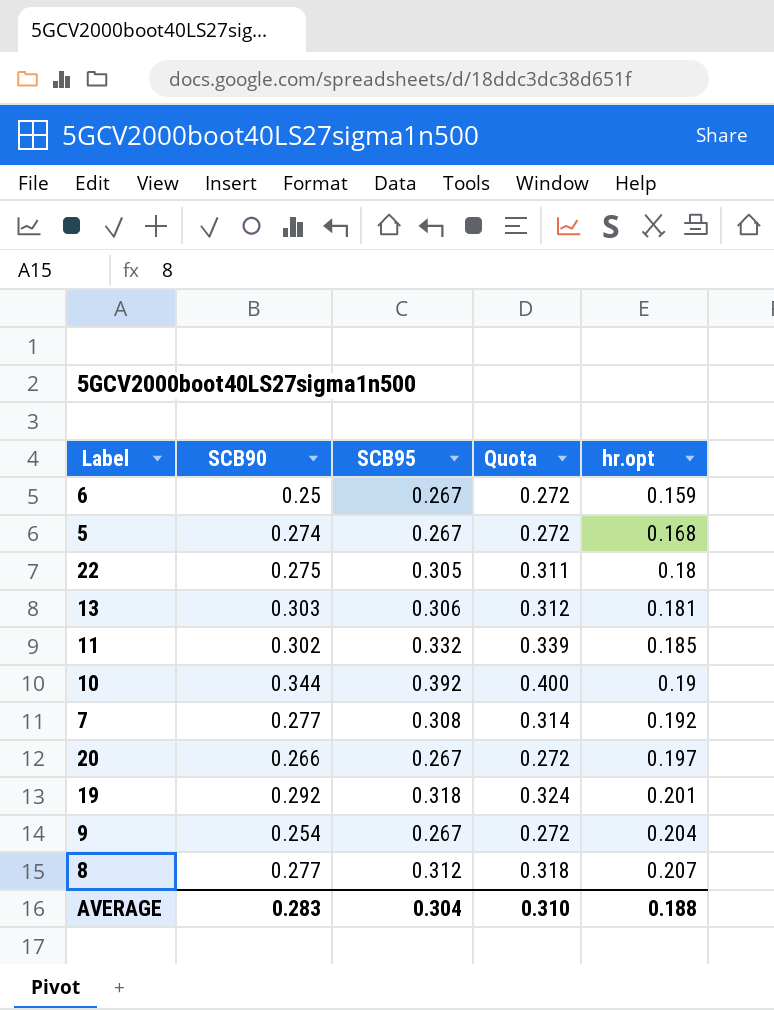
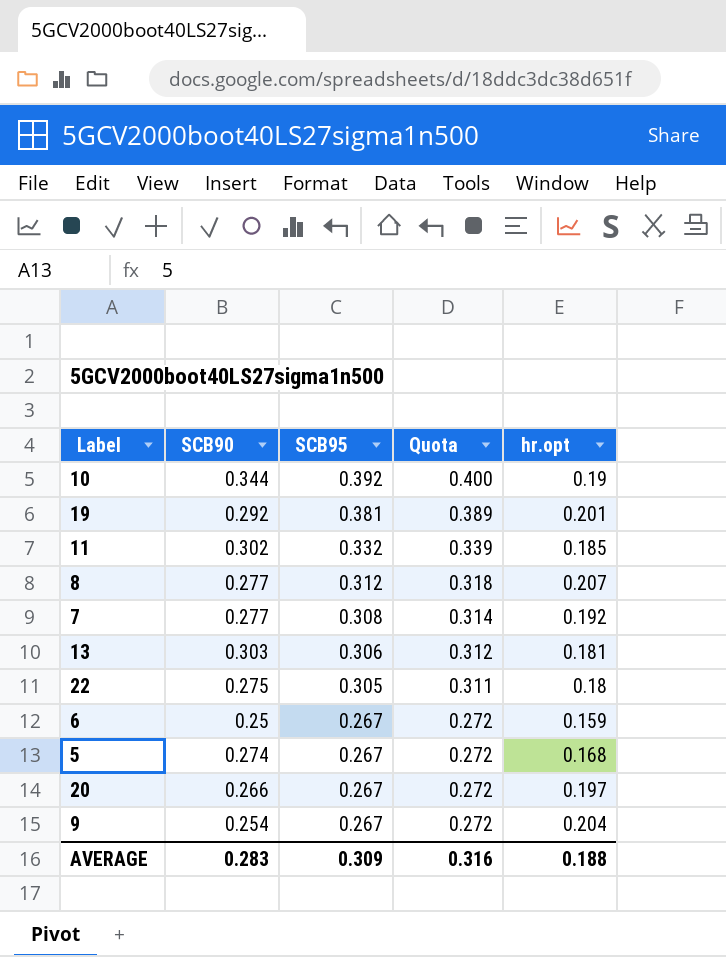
row order: hr.opt ascending -> SCB95 descending
19 | SCB95: 0.318 -> 0.381
19 | Quota: 0.324 -> 0.389
AVERAGE | SCB95: 0.304 -> 0.309
AVERAGE | Quota: 0.310 -> 0.316

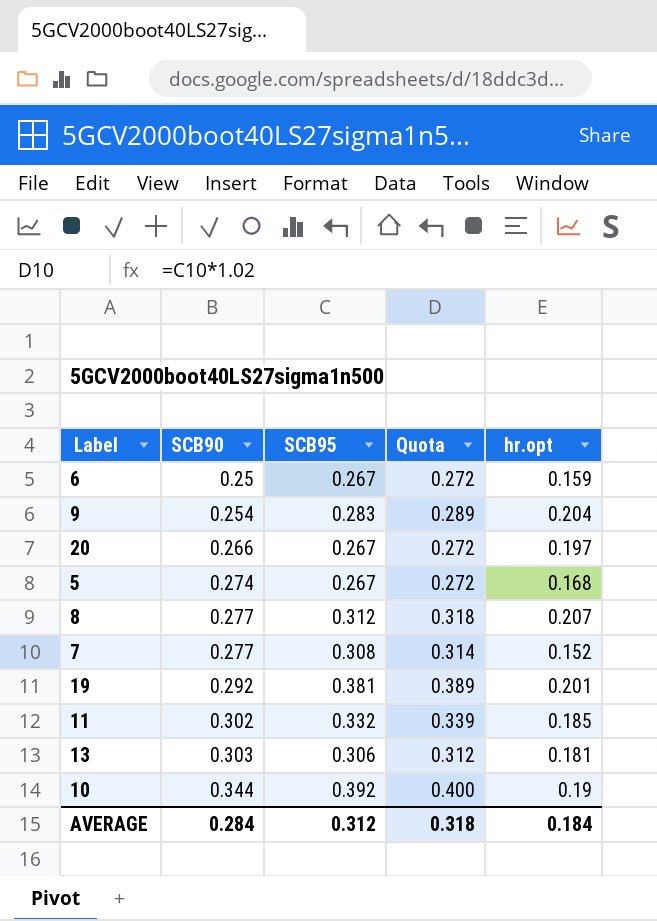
row order: SCB95 descending -> SCB90 ascending
row 22: 0.275 | 0.305 | 0.311 | 0.18 -> none
9 | SCB95: 0.267 -> 0.283
9 | Quota: 0.272 -> 0.289
7 | hr.opt: 0.192 -> 0.152
AVERAGE | SCB90: 0.283 -> 0.284
AVERAGE | SCB95: 0.309 -> 0.312
AVERAGE | Quota: 0.316 -> 0.318
AVERAGE | hr.opt: 0.188 -> 0.184

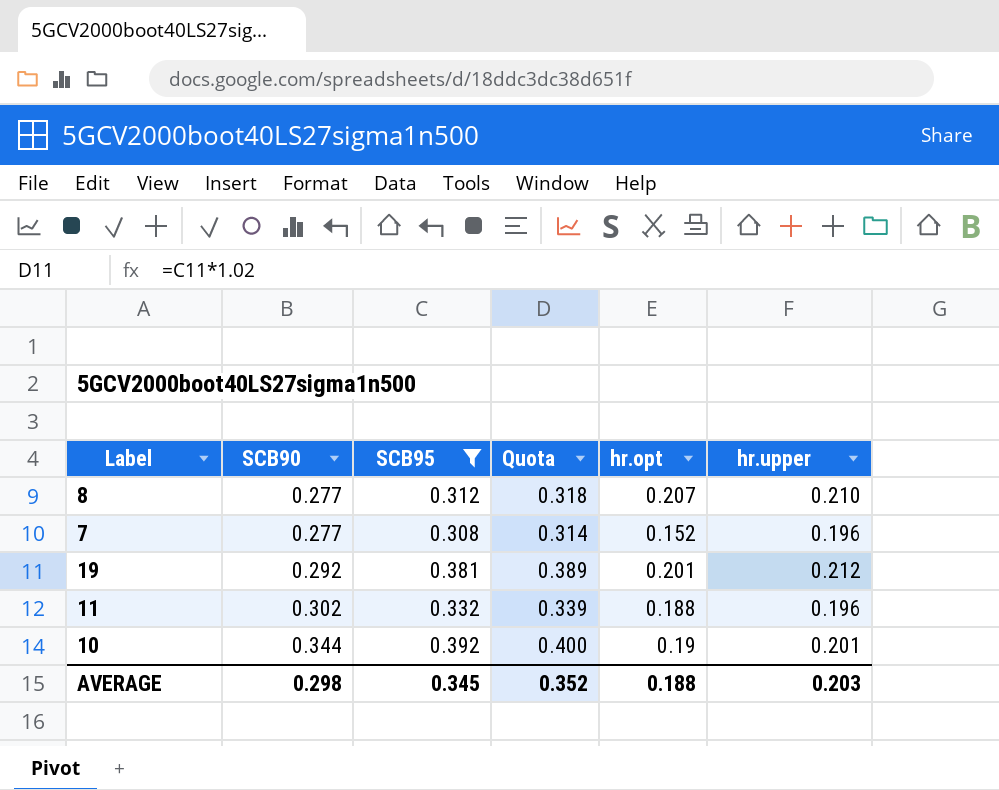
filter: none -> SCB95 >= 0.308
column hr.upper | position: none -> 6
11 | hr.opt: 0.185 -> 0.188
AVERAGE | SCB90: 0.284 -> 0.298
AVERAGE | SCB95: 0.312 -> 0.345
AVERAGE | Quota: 0.318 -> 0.352
AVERAGE | hr.opt: 0.184 -> 0.188

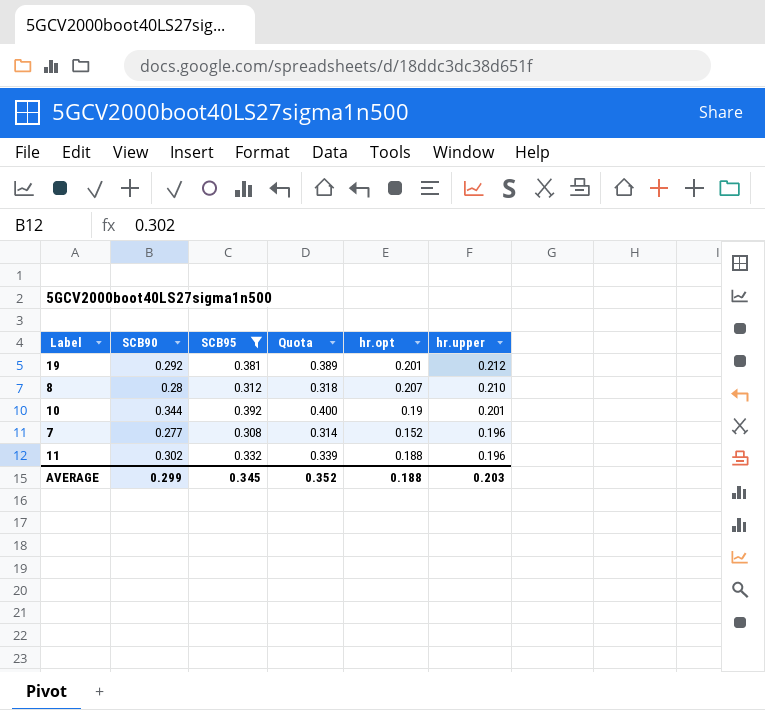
row order: SCB90 ascending -> hr.upper descending
8 | SCB90: 0.277 -> 0.28
AVERAGE | SCB90: 0.298 -> 0.299

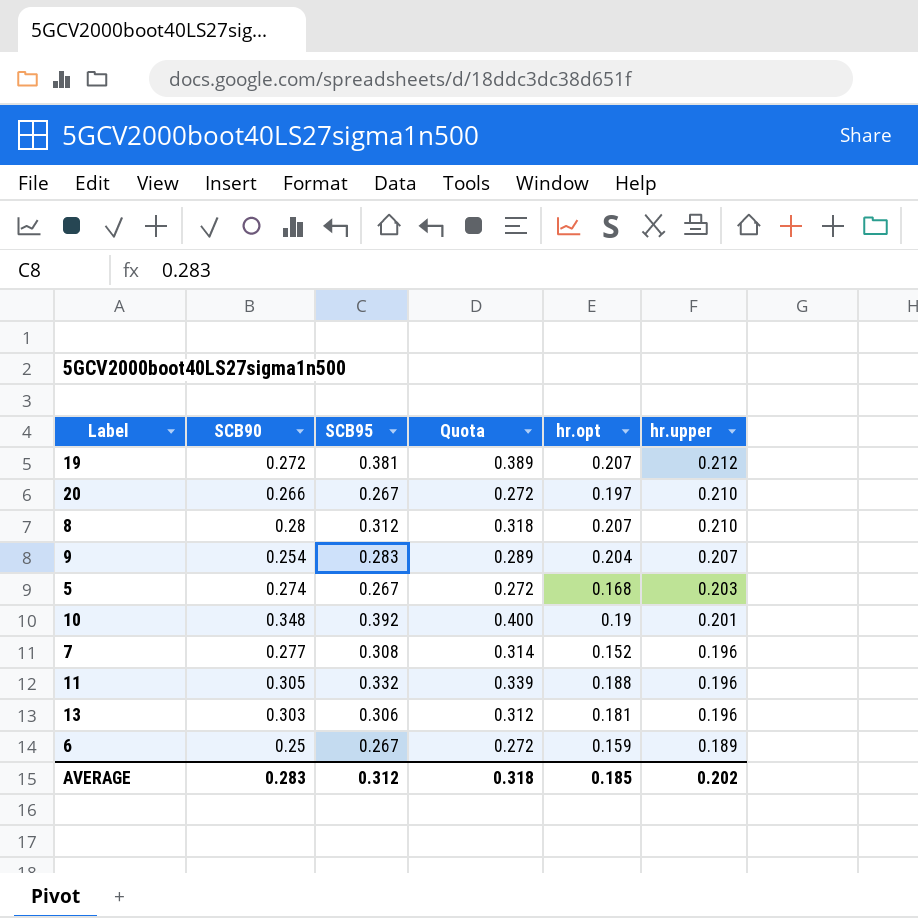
filter: SCB95 >= 0.308 -> none
19 | SCB90: 0.292 -> 0.272
19 | hr.opt: 0.201 -> 0.207
10 | SCB90: 0.344 -> 0.348
11 | SCB90: 0.302 -> 0.305
AVERAGE | SCB90: 0.299 -> 0.283
AVERAGE | SCB95: 0.345 -> 0.312
AVERAGE | Quota: 0.352 -> 0.318
AVERAGE | hr.opt: 0.188 -> 0.185
AVERAGE | hr.upper: 0.203 -> 0.202

